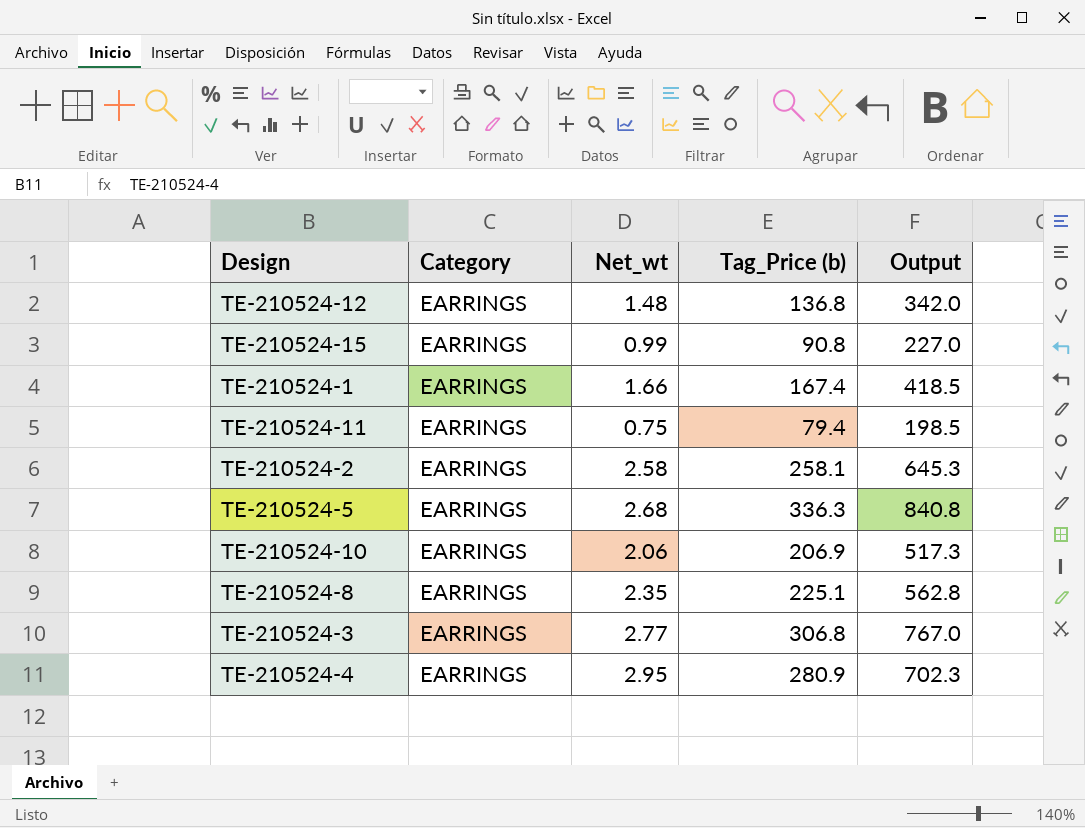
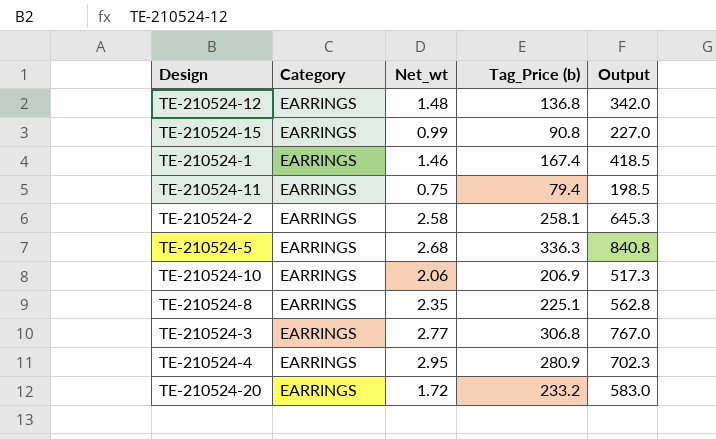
TE-210524-1 | Net_wt: 1.66 -> 1.46
row TE-210524-20: none -> EARRINGS | 1.72 | 233.2 | 583.0

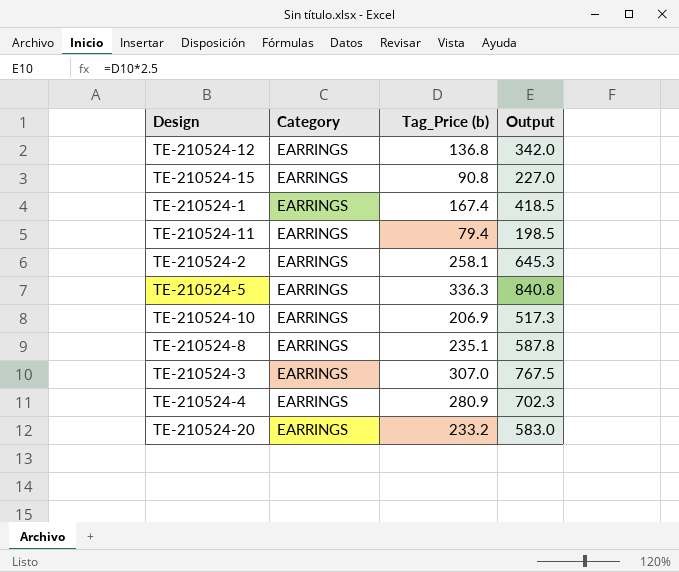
column Net_wt | position: 3 -> none
TE-210524-8 | Tag_Price (b): 225.1 -> 235.1
TE-210524-8 | Output: 562.8 -> 587.8
TE-210524-3 | Tag_Price (b): 306.8 -> 307.0
TE-210524-3 | Output: 767.0 -> 767.5

